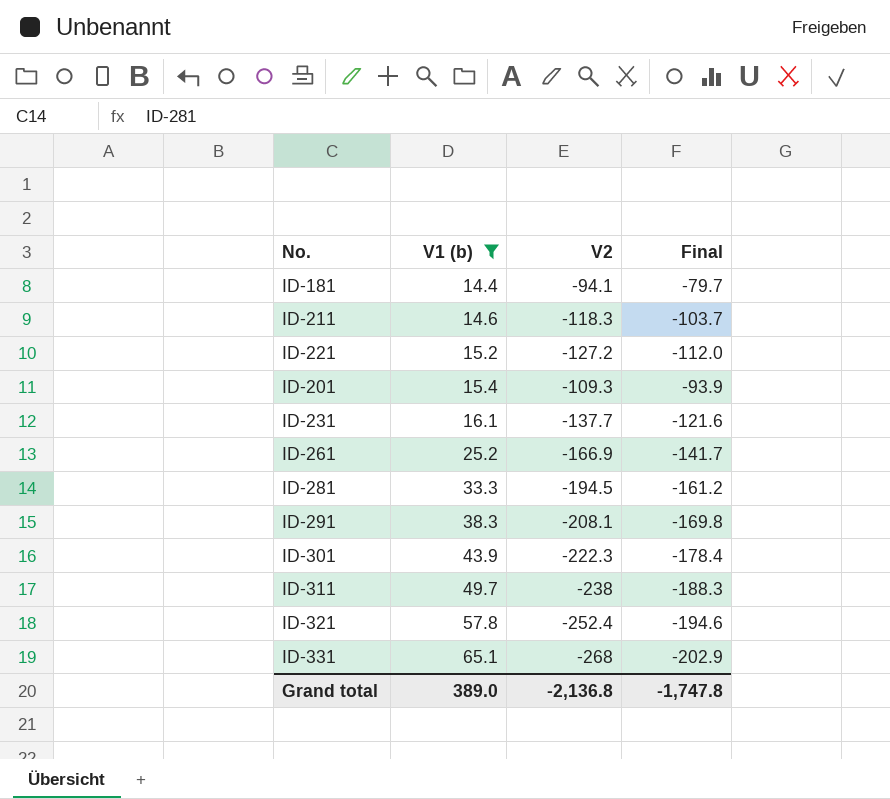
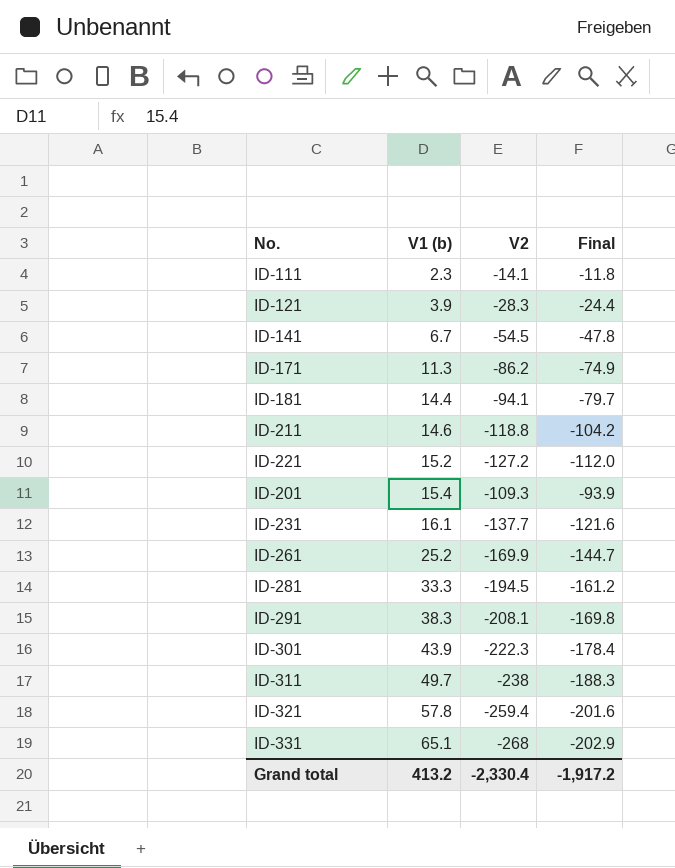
filter: V1 (b) >= 14.4 -> none
ID-211 | V2: -118.3 -> -118.8
ID-211 | Final: -103.7 -> -104.2
ID-261 | V2: -166.9 -> -169.9
ID-261 | Final: -141.7 -> -144.7
ID-321 | V2: -252.4 -> -259.4
ID-321 | Final: -194.6 -> -201.6
Grand total | V1 (b): 389.0 -> 413.2
Grand total | V2: -2,136.8 -> -2,330.4
Grand total | Final: -1,747.8 -> -1,917.2

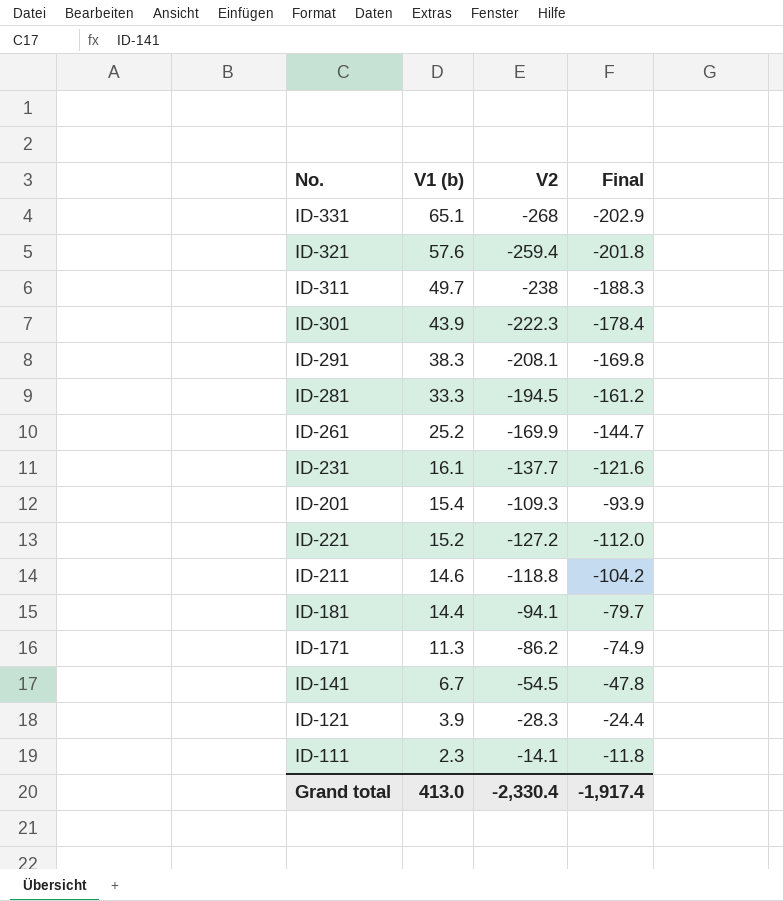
row order: V1 (b) ascending -> V1 (b) descending
ID-321 | V1 (b): 57.8 -> 57.6
ID-321 | Final: -201.6 -> -201.8
Grand total | V1 (b): 413.2 -> 413.0
Grand total | Final: -1,917.2 -> -1,917.4

